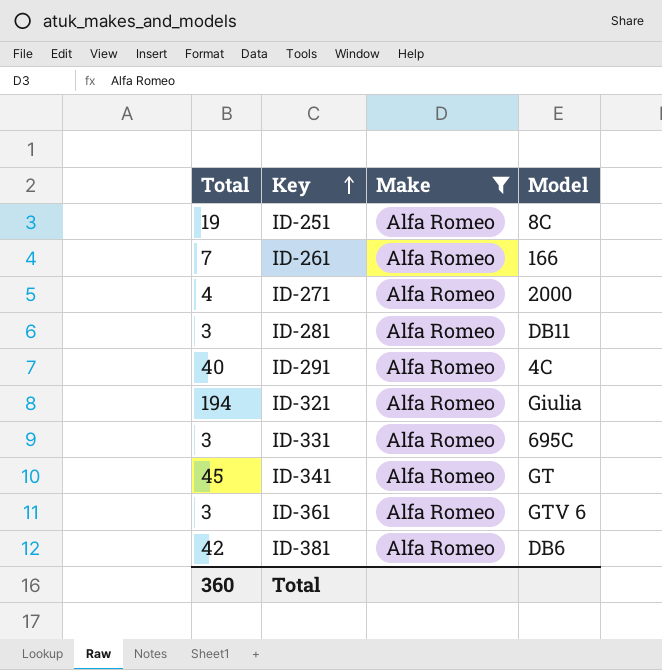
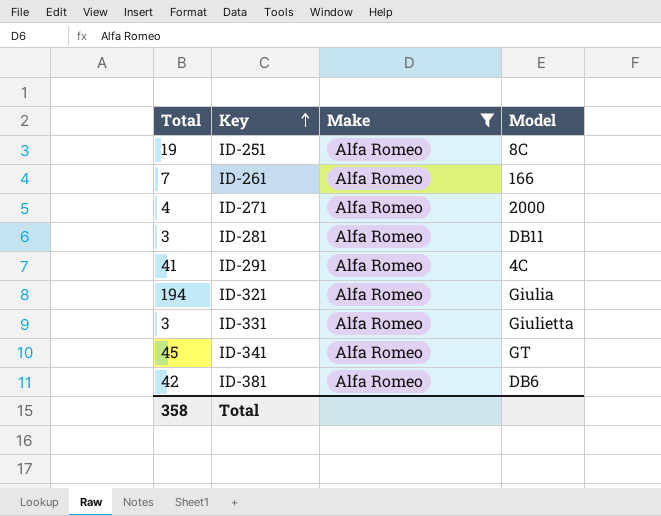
row ID-361: 3 | Alfa Romeo | GTV 6 -> none
ID-291 | Total: 40 -> 41
ID-331 | Model: 695C -> Giulietta
Total | Total: 360 -> 358

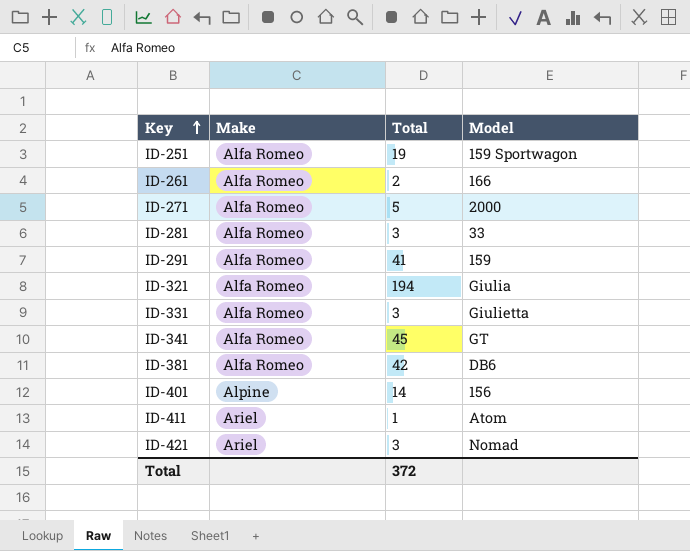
filter: Make = Alfa Romeo -> none
column Total | position: 1 -> 3
ID-251 | Model: 8C -> 159 Sportwagon
ID-261 | Total: 7 -> 2
ID-271 | Total: 4 -> 5
ID-281 | Model: DB11 -> 33
ID-291 | Model: 4C -> 159
Total | Total: 358 -> 372

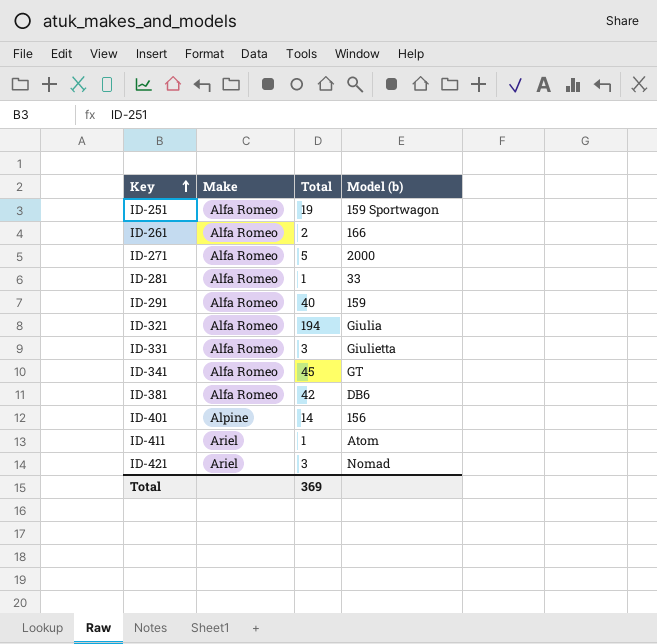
column name: Model -> Model (b)
ID-281 | Total: 3 -> 1
ID-291 | Total: 41 -> 40
Total | Total: 372 -> 369

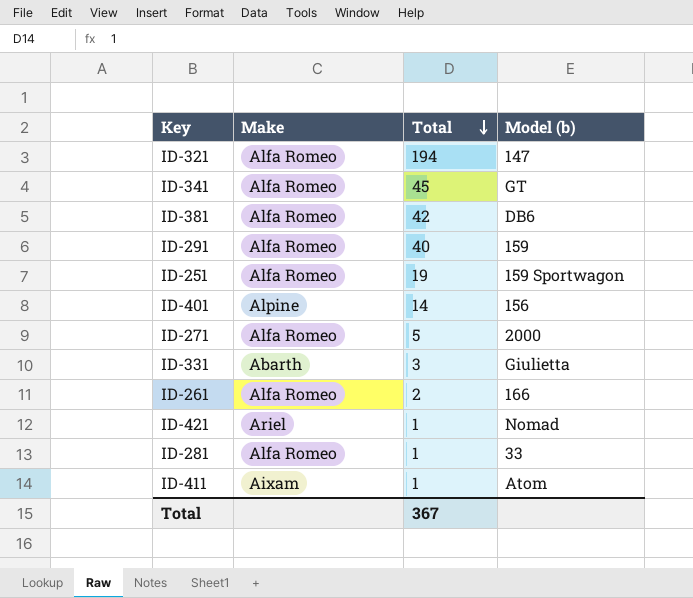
row order: Key ascending -> Total descending
ID-321 | Model (b): Giulia -> 147
ID-331 | Make: Alfa Romeo -> Abarth
ID-421 | Total: 3 -> 1
ID-411 | Make: Ariel -> Aixam
Total | Total: 369 -> 367

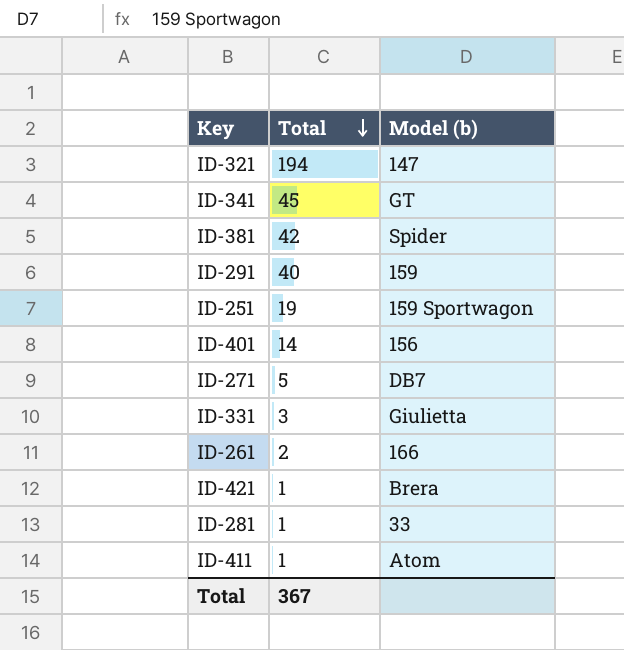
column Make | position: 2 -> none
ID-381 | Model (b): DB6 -> Spider
ID-271 | Model (b): 2000 -> DB7
ID-421 | Model (b): Nomad -> Brera

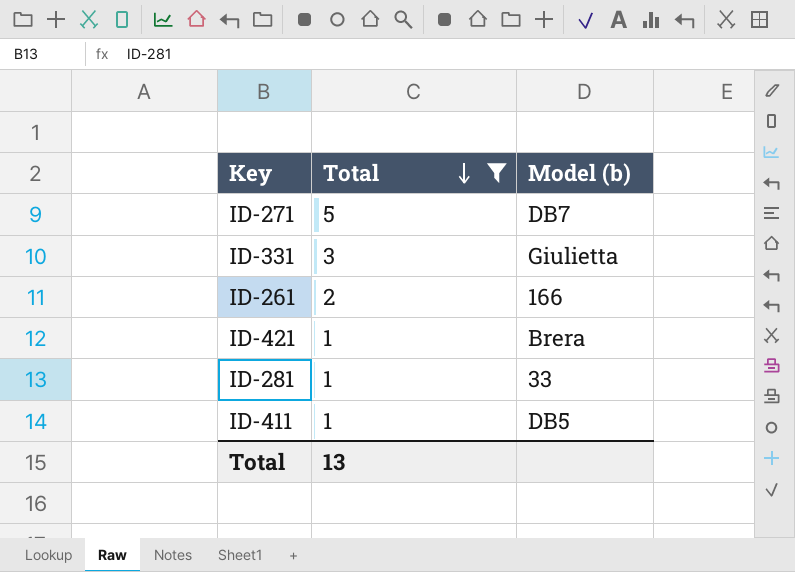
filter: none -> Total <= 5
ID-411 | Model (b): Atom -> DB5
Total | Total: 367 -> 13

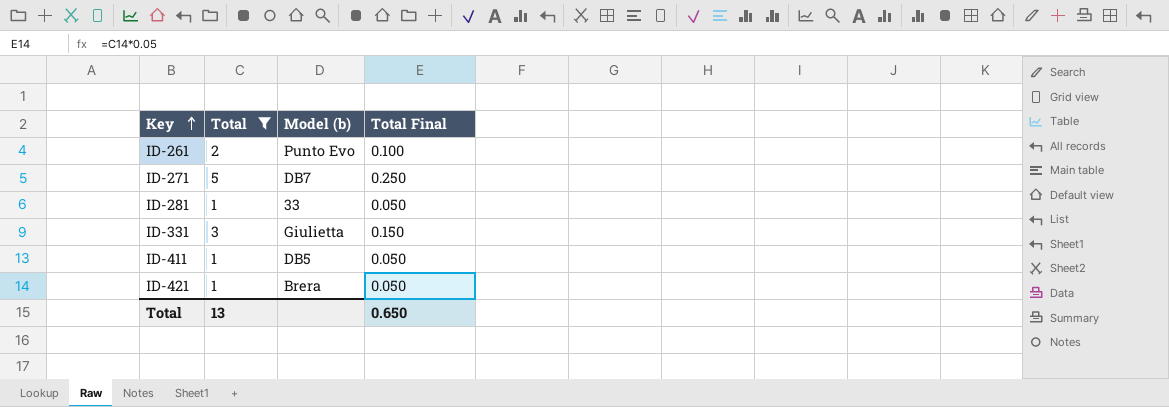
row order: Total descending -> Key ascending
column Total Final | formula: none -> [Total] * 0.05
ID-261 | Model (b): 166 -> Punto Evo

